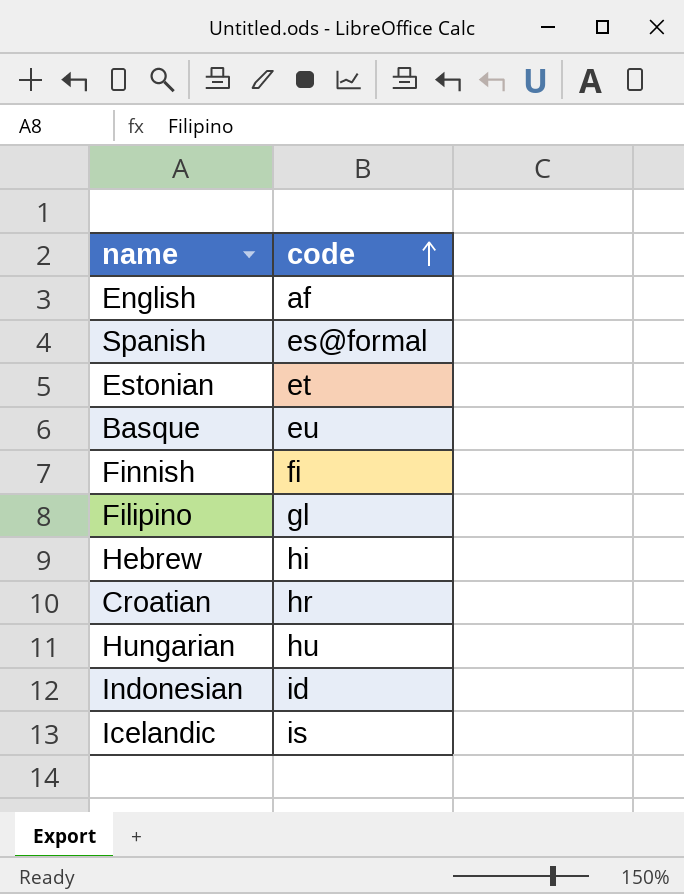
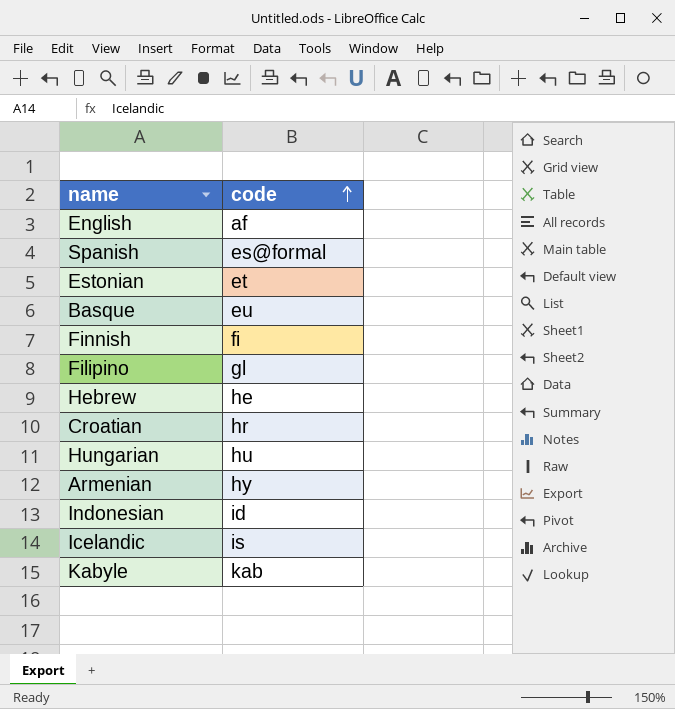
Hebrew | code: hi -> he
row Armenian: none -> hy
row Kabyle: none -> kab

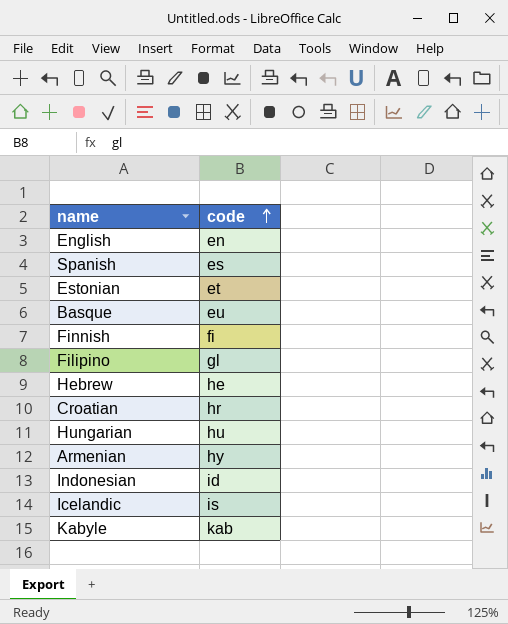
English | code: af -> en
Spanish | code: es@formal -> es

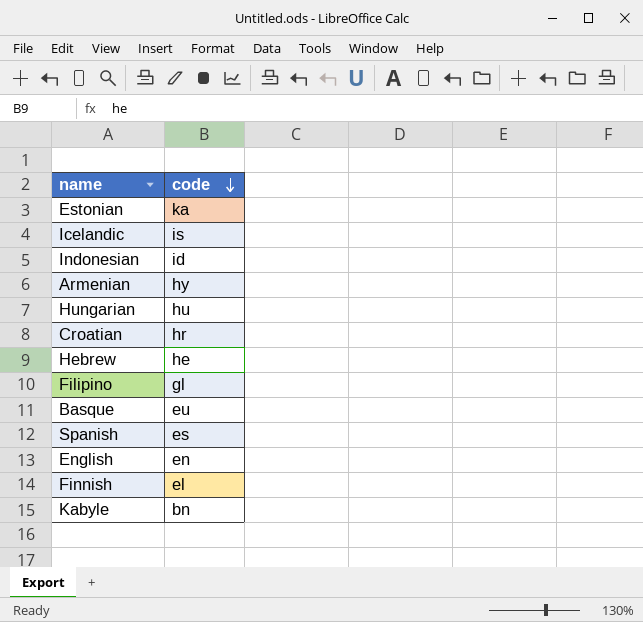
row order: code ascending -> code descending
Estonian | code: et -> ka
Finnish | code: fi -> el
Kabyle | code: kab -> bn

